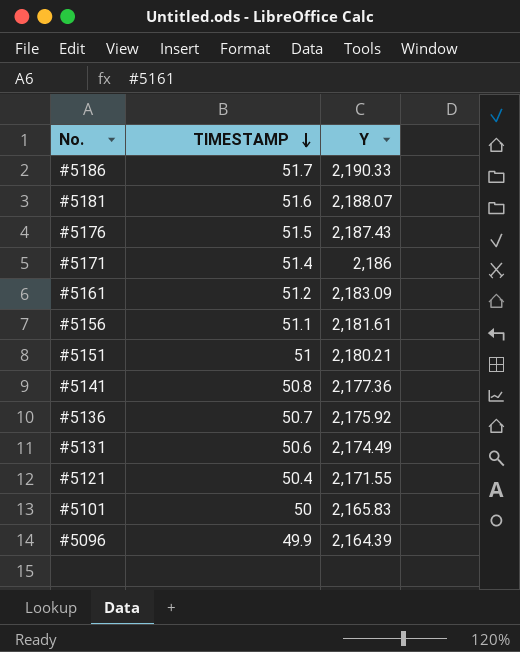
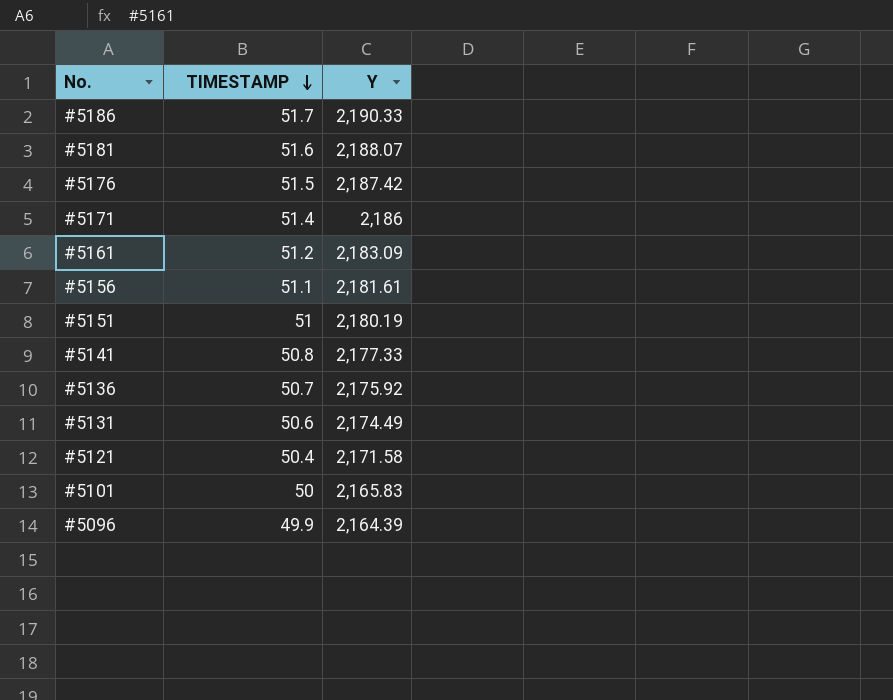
#5176 | Y: 2,187.43 -> 2,187.42
#5151 | Y: 2,180.21 -> 2,180.19
#5141 | Y: 2,177.36 -> 2,177.33
#5121 | Y: 2,171.55 -> 2,171.58

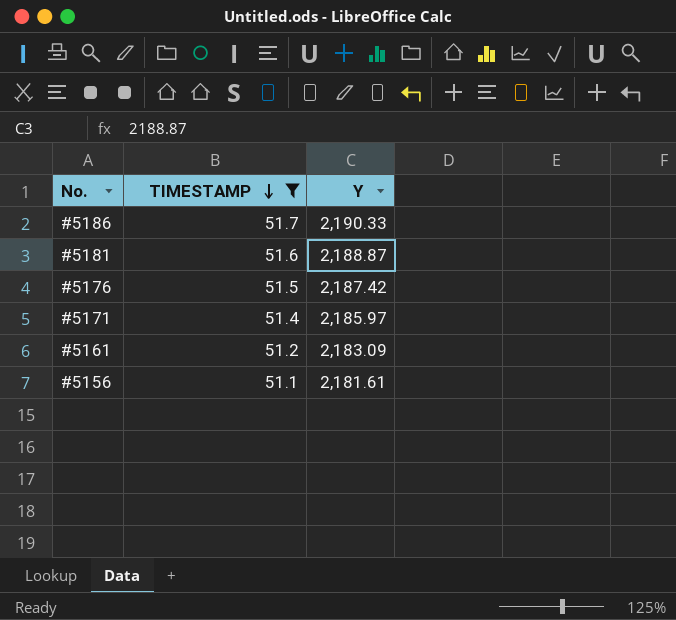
filter: none -> TIMESTAMP >= 51.1
#5181 | Y: 2,188.07 -> 2,188.87
#5171 | Y: 2,186 -> 2,185.97

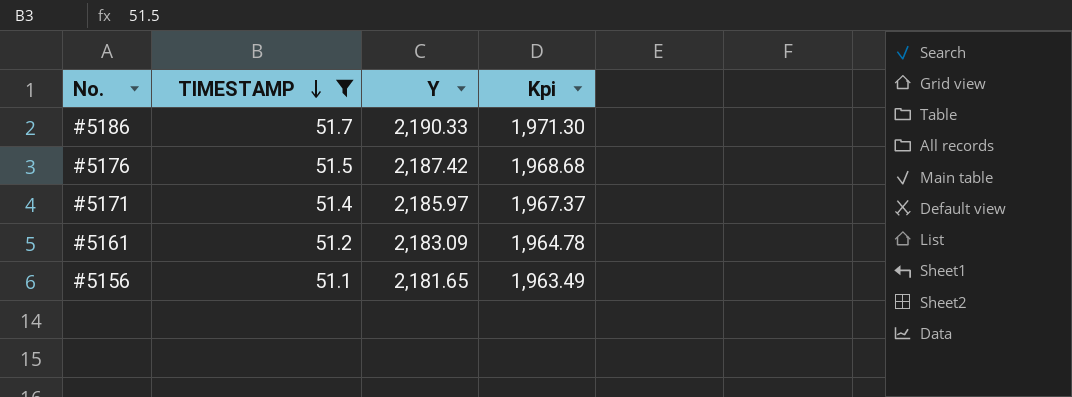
column Kpi | formula: none -> [Y] * 0.9
row #5181: 51.6 | 2,188.87 -> none
#5156 | Y: 2,181.61 -> 2,181.65

